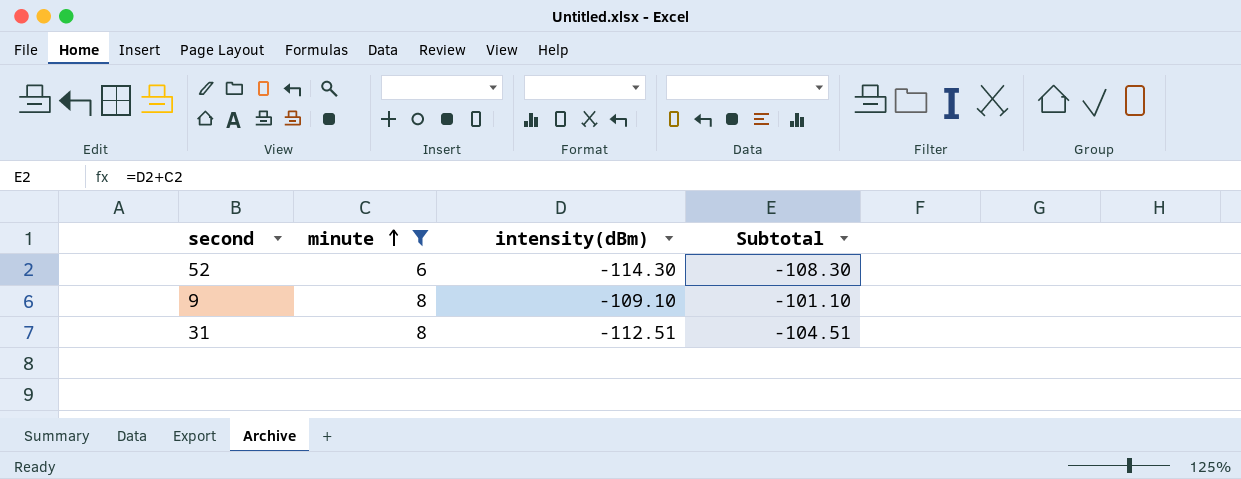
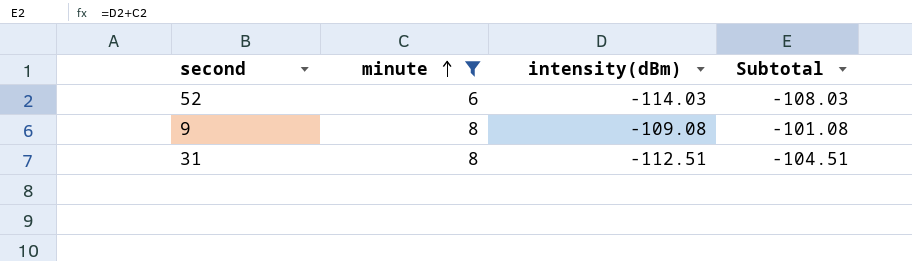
52 | intensity(dBm): -114.30 -> -114.03
52 | Subtotal: -108.30 -> -108.03
9 | intensity(dBm): -109.10 -> -109.08
9 | Subtotal: -101.10 -> -101.08

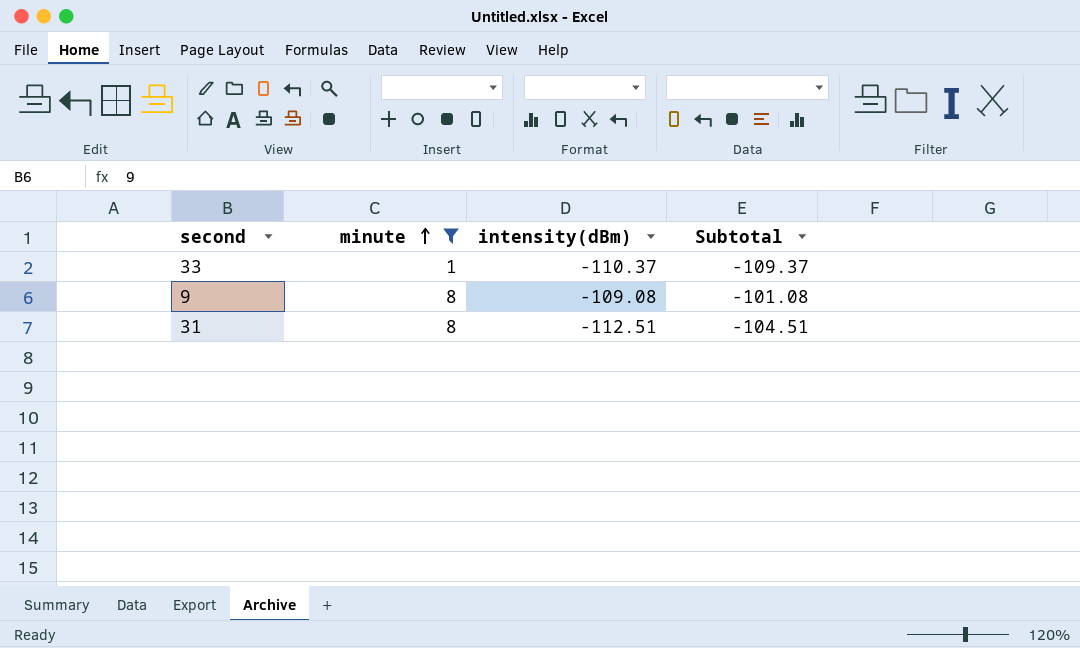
row 52: 6 | -114.03 | -108.03 -> none
row 33: none -> 1 | -110.37 | -109.37

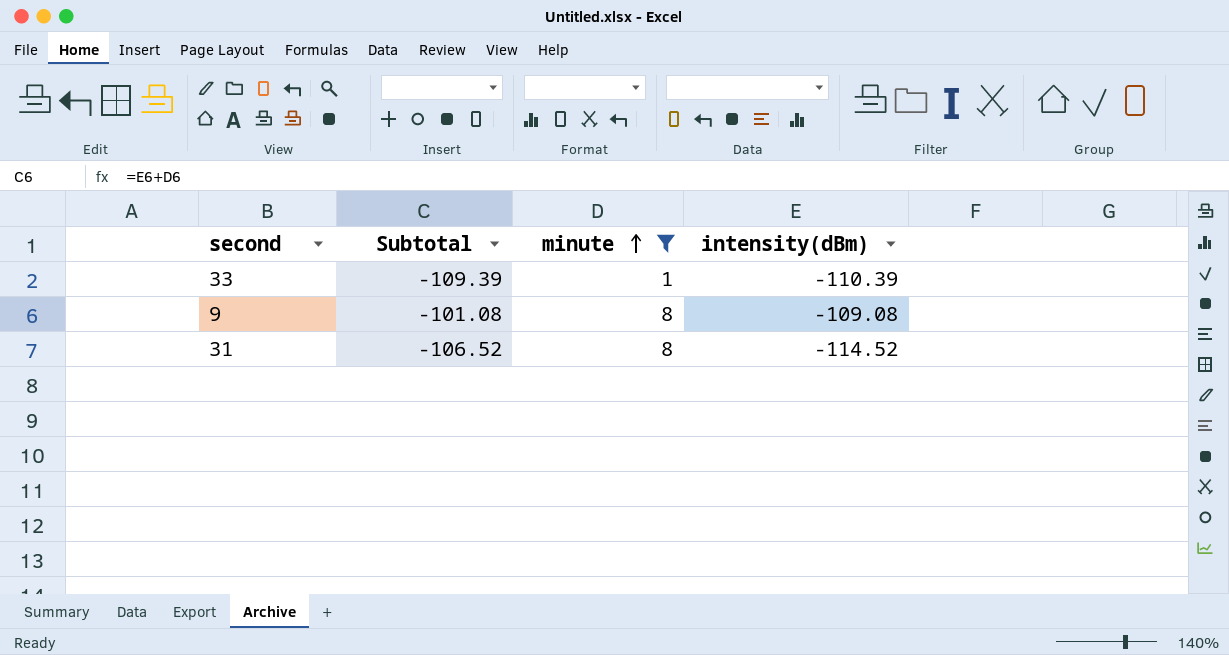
column Subtotal | position: 4 -> 2
33 | Subtotal: -109.37 -> -109.39
33 | intensity(dBm): -110.37 -> -110.39
31 | Subtotal: -104.51 -> -106.52
31 | intensity(dBm): -112.51 -> -114.52

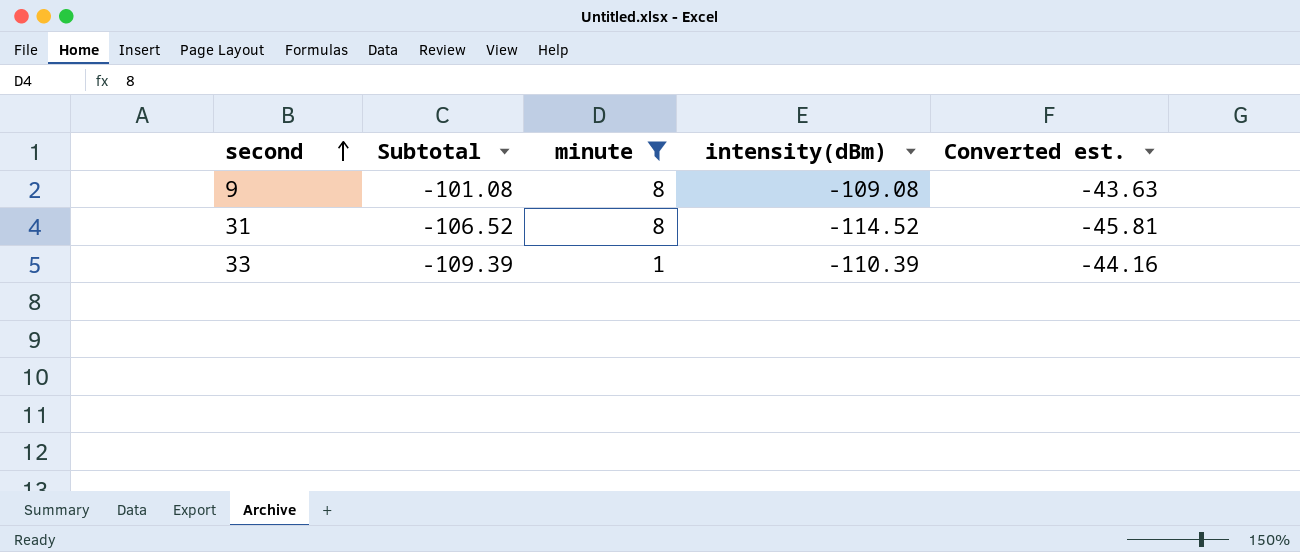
row order: minute ascending -> second ascending
column Converted est. | formula: none -> [intensity(dBm)] * 0.4

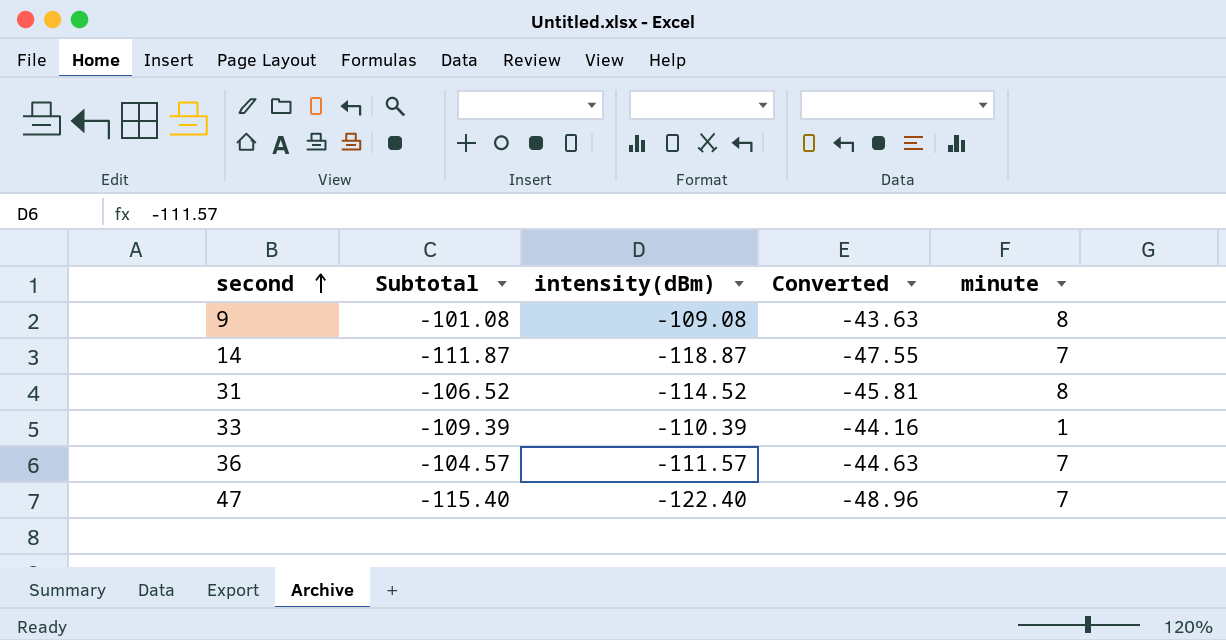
filter: minute != 7 -> none
column name: Converted est. -> Converted
column minute | position: 3 -> 5

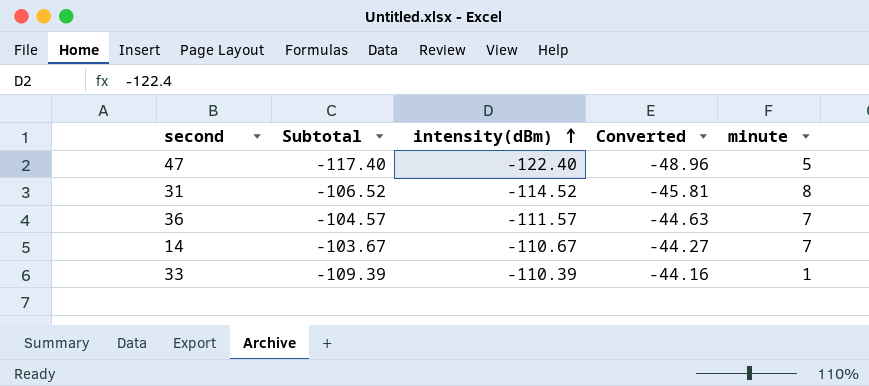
row order: second ascending -> intensity(dBm) ascending
row 9: -101.08 | -109.08 | -43.63 | 8 -> none
47 | Subtotal: -115.40 -> -117.40
47 | minute: 7 -> 5
14 | Subtotal: -111.87 -> -103.67
14 | intensity(dBm): -118.87 -> -110.67
14 | Converted: -47.55 -> -44.27

